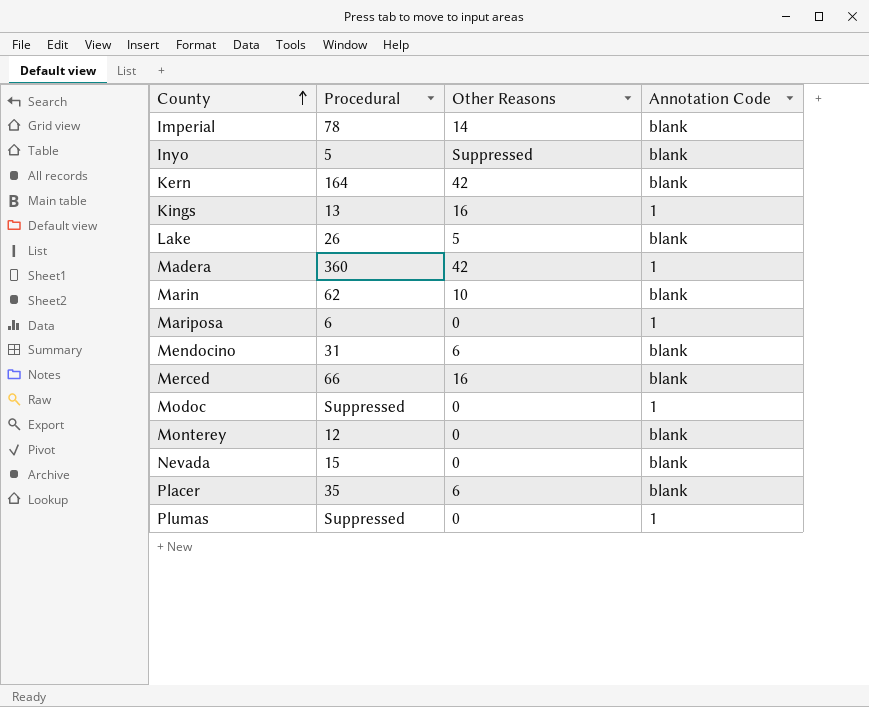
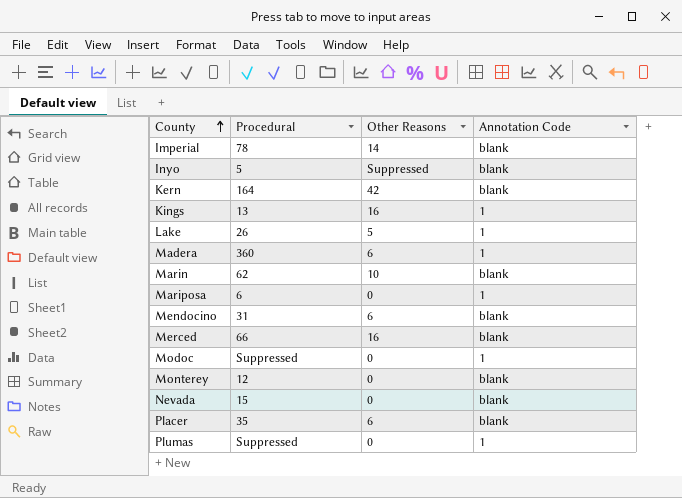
Lake | Annotation Code: blank -> 1
Madera | Other Reasons: 42 -> 6

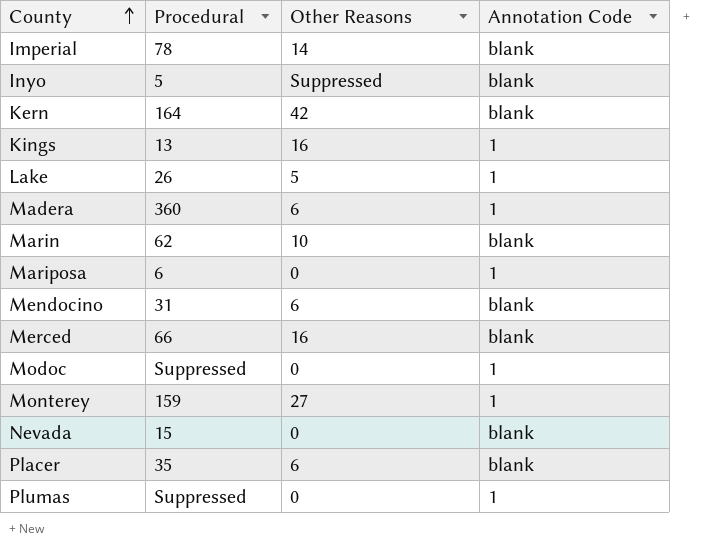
Monterey | Procedural: 12 -> 159
Monterey | Other Reasons: 0 -> 27
Monterey | Annotation Code: blank -> 1

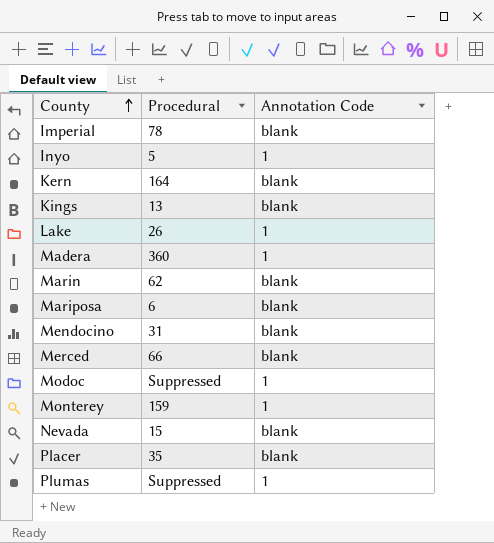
column Other Reasons | position: 3 -> none
Inyo | Annotation Code: blank -> 1
Kings | Annotation Code: 1 -> blank
Mariposa | Annotation Code: 1 -> blank

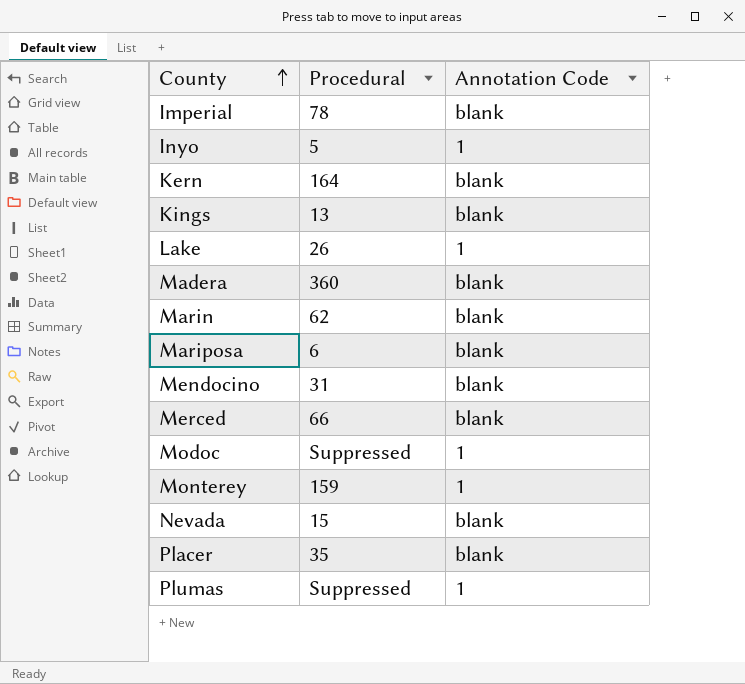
Madera | Annotation Code: 1 -> blank

